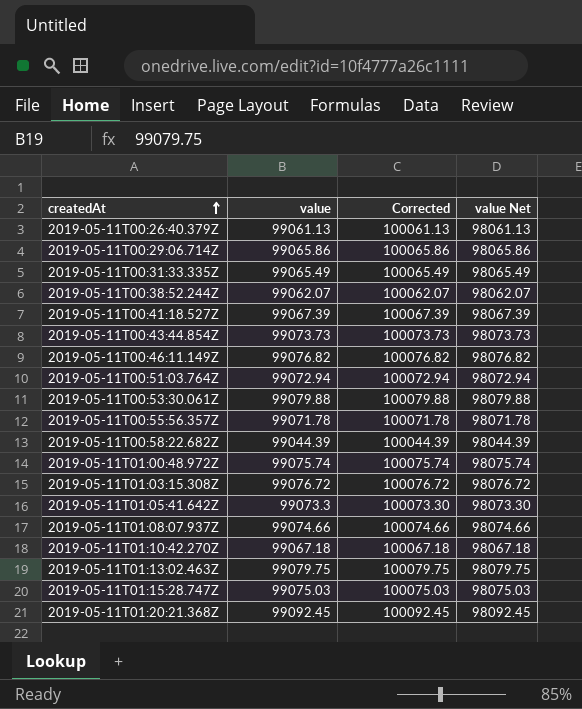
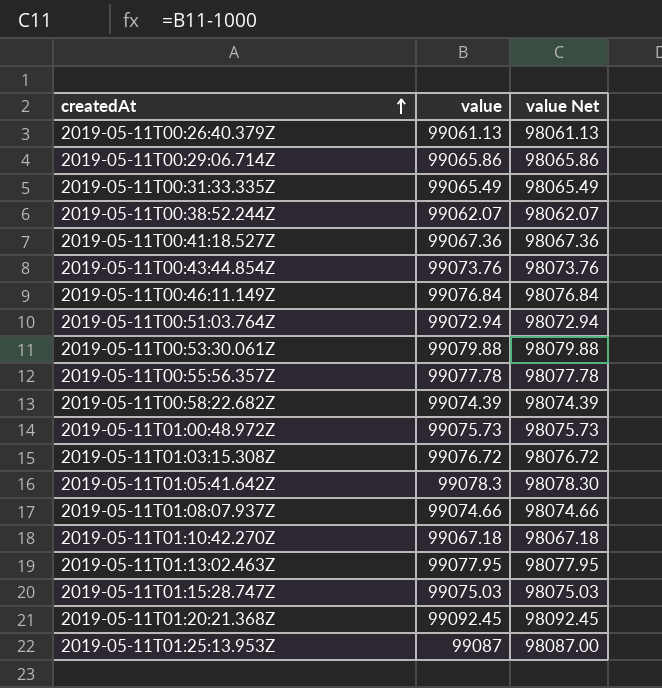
column Corrected | formula: [value] + 1000 -> none
2019-05-11T00:41:18.527Z | value: 99067.39 -> 99067.36
2019-05-11T00:41:18.527Z | value Net: 98067.39 -> 98067.36
2019-05-11T00:43:44.854Z | value: 99073.73 -> 99073.76
2019-05-11T00:43:44.854Z | value Net: 98073.73 -> 98073.76
2019-05-11T00:46:11.149Z | value: 99076.82 -> 99076.84
2019-05-11T00:46:11.149Z | value Net: 98076.82 -> 98076.84
2019-05-11T00:55:56.357Z | value: 99071.78 -> 99077.78
2019-05-11T00:55:56.357Z | value Net: 98071.78 -> 98077.78
2019-05-11T00:58:22.682Z | value: 99044.39 -> 99074.39
2019-05-11T00:58:22.682Z | value Net: 98044.39 -> 98074.39
2019-05-11T01:00:48.972Z | value: 99075.74 -> 99075.73
2019-05-11T01:00:48.972Z | value Net: 98075.74 -> 98075.73
2019-05-11T01:05:41.642Z | value: 99073.3 -> 99078.3
2019-05-11T01:05:41.642Z | value Net: 98073.30 -> 98078.30
2019-05-11T01:13:02.463Z | value: 99079.75 -> 99077.95
2019-05-11T01:13:02.463Z | value Net: 98079.75 -> 98077.95
row 2019-05-11T01:25:13.953Z: none -> 99087 | 98087.00

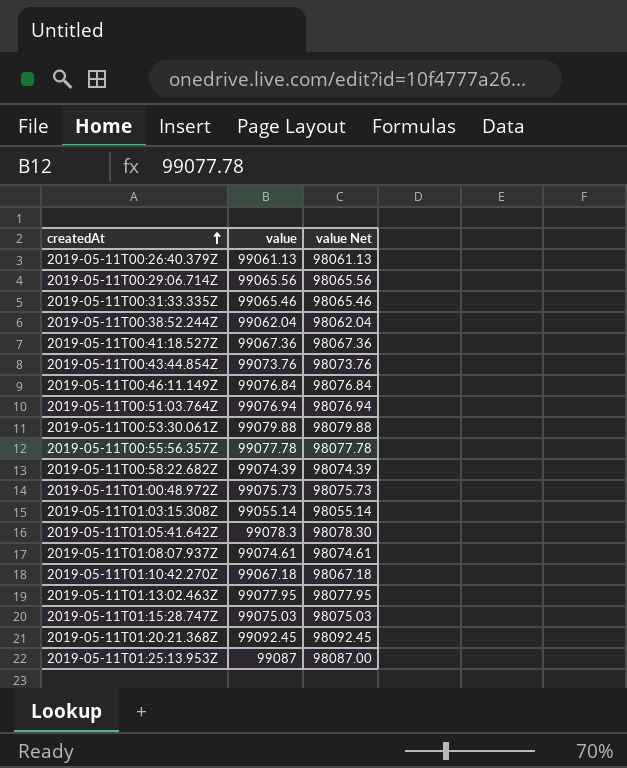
2019-05-11T00:29:06.714Z | value: 99065.86 -> 99065.56
2019-05-11T00:29:06.714Z | value Net: 98065.86 -> 98065.56
2019-05-11T00:31:33.335Z | value: 99065.49 -> 99065.46
2019-05-11T00:31:33.335Z | value Net: 98065.49 -> 98065.46
2019-05-11T00:38:52.244Z | value: 99062.07 -> 99062.04
2019-05-11T00:38:52.244Z | value Net: 98062.07 -> 98062.04
2019-05-11T00:51:03.764Z | value: 99072.94 -> 99076.94
2019-05-11T00:51:03.764Z | value Net: 98072.94 -> 98076.94
2019-05-11T01:03:15.308Z | value: 99076.72 -> 99055.14
2019-05-11T01:03:15.308Z | value Net: 98076.72 -> 98055.14
2019-05-11T01:08:07.937Z | value: 99074.66 -> 99074.61
2019-05-11T01:08:07.937Z | value Net: 98074.66 -> 98074.61

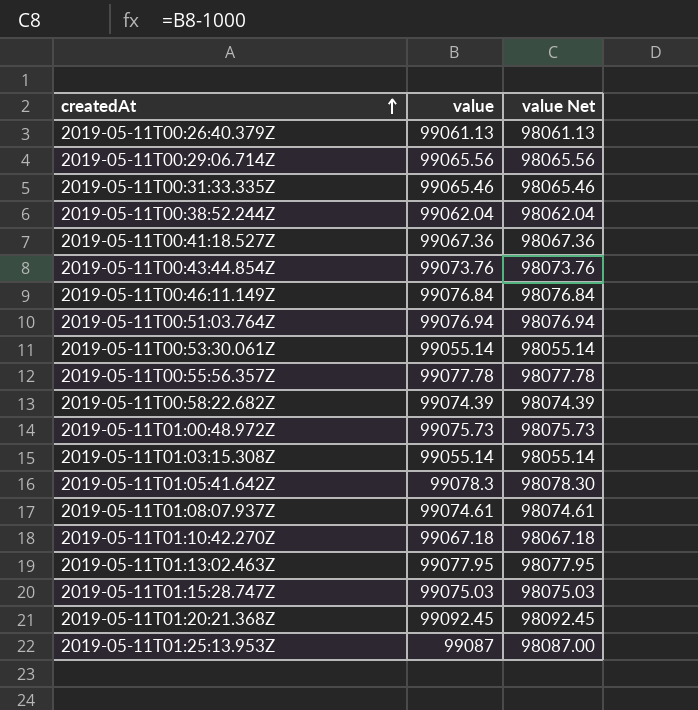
2019-05-11T00:53:30.061Z | value: 99079.88 -> 99055.14
2019-05-11T00:53:30.061Z | value Net: 98079.88 -> 98055.14

